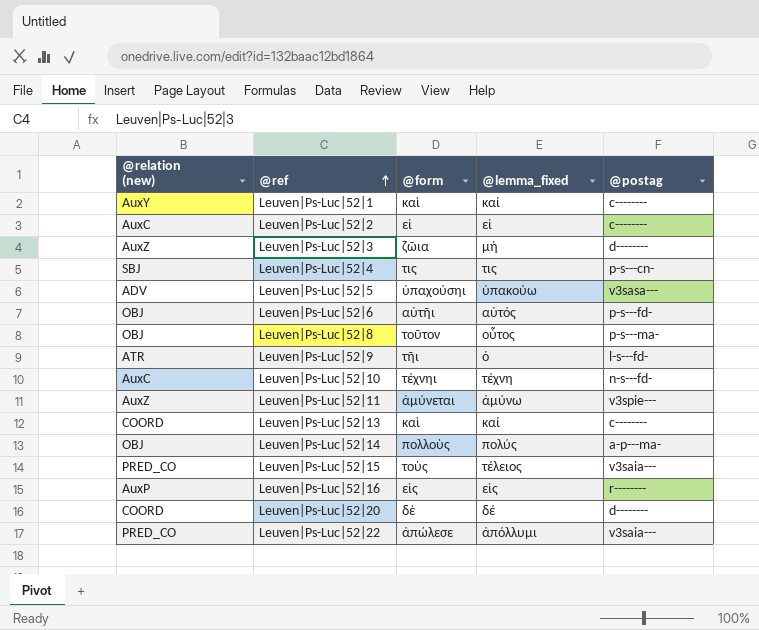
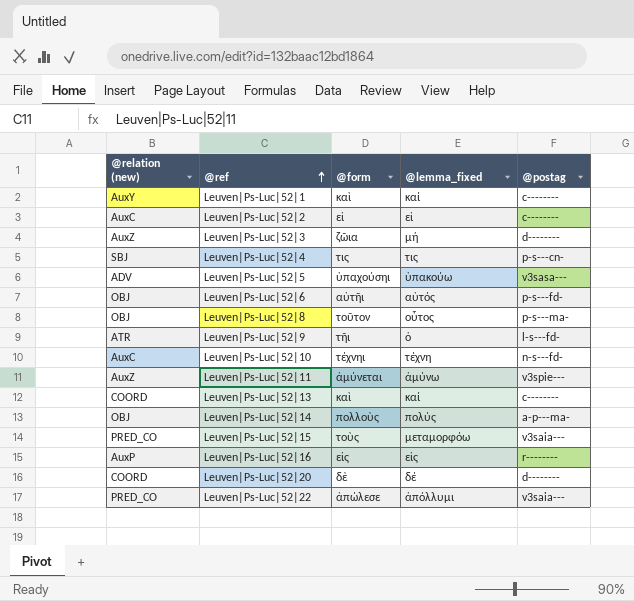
Leuven|Ps-Luc|52|15 | @lemma_fixed: τέλειος -> μεταμορφόω

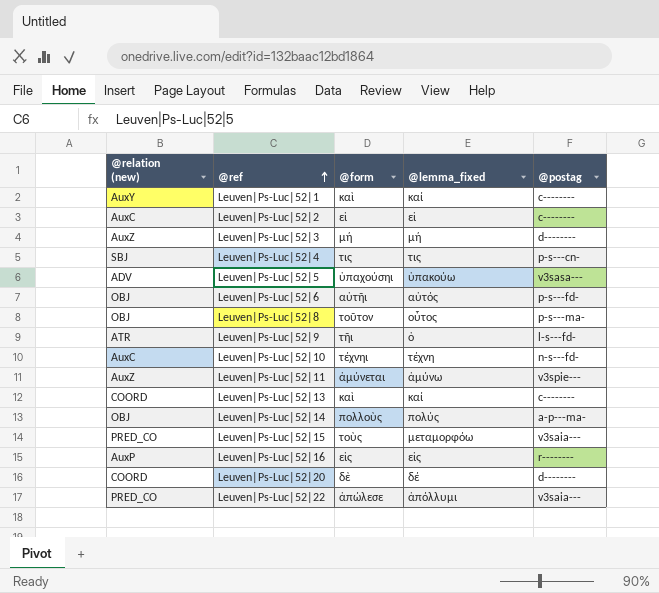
Leuven|Ps-Luc|52|3 | @form: ζῶια -> μή

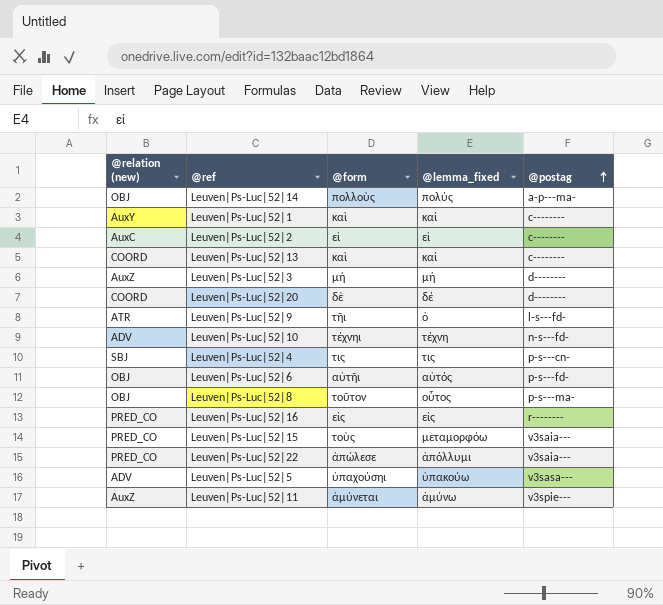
row order: @ref ascending -> @postag ascending
Leuven|Ps-Luc|52|10 | @relation (new): AuxC -> ADV
Leuven|Ps-Luc|52|16 | @relation (new): AuxP -> PRED_CO

